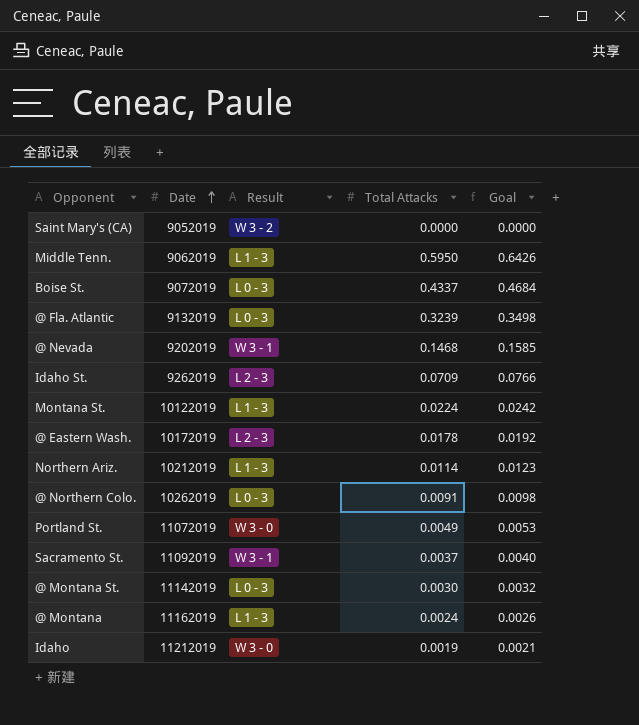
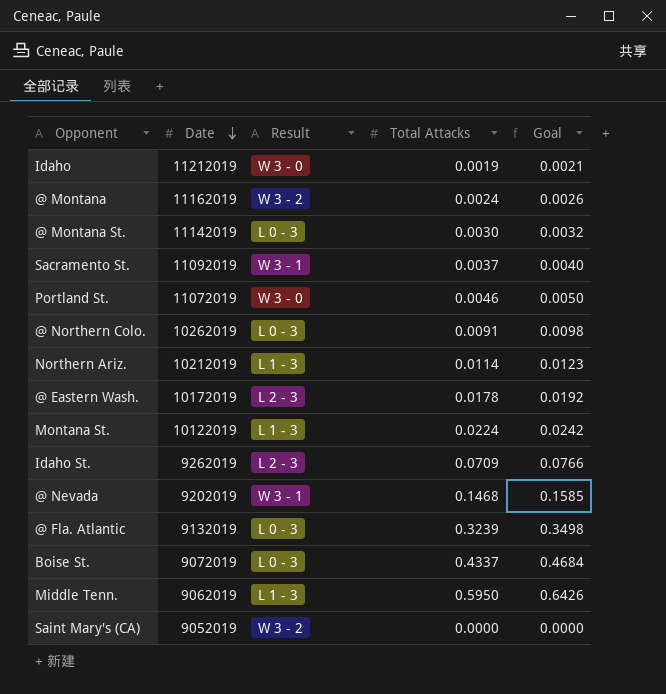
row order: Date ascending -> Date descending
@ Montana | Result: L 1 - 3 -> W 3 - 2
Portland St. | Total Attacks: 0.0049 -> 0.0046
Portland St. | Goal: 0.0053 -> 0.0050

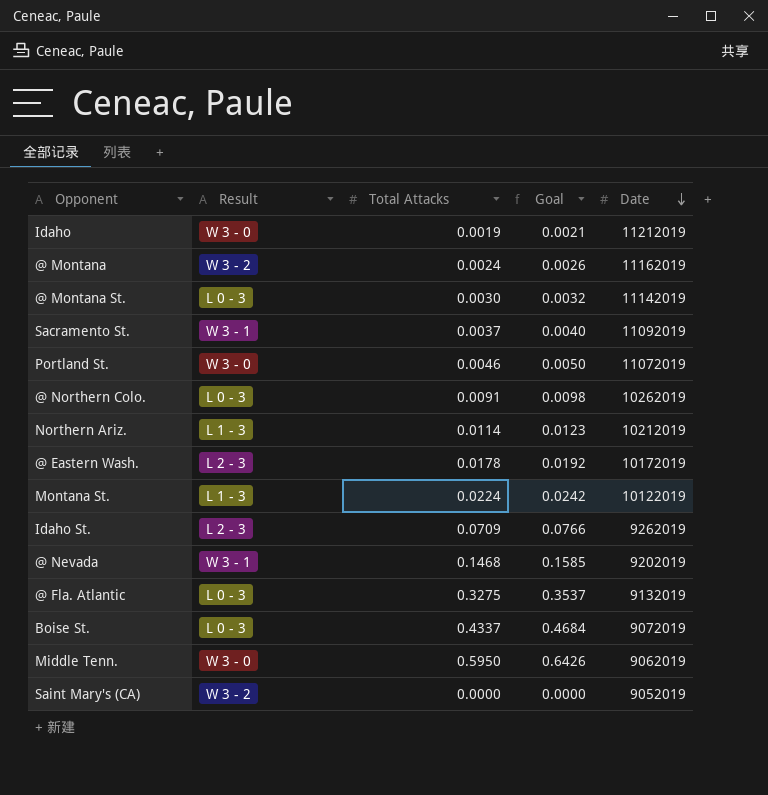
column Date | position: 2 -> 5
@ Fla. Atlantic | Total Attacks: 0.3239 -> 0.3275
@ Fla. Atlantic | Goal: 0.3498 -> 0.3537
Middle Tenn. | Result: L 1 - 3 -> W 3 - 0

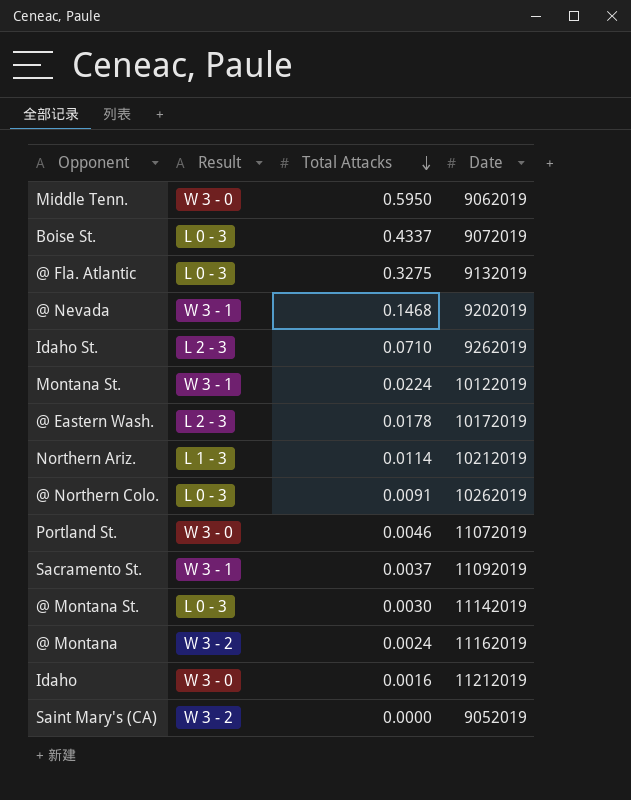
row order: Date descending -> Total Attacks descending
column Goal | formula: [Total Attacks] * 1.08 -> none
Idaho St. | Total Attacks: 0.0709 -> 0.0710
Montana St. | Result: L 1 - 3 -> W 3 - 1
Idaho | Total Attacks: 0.0019 -> 0.0016

